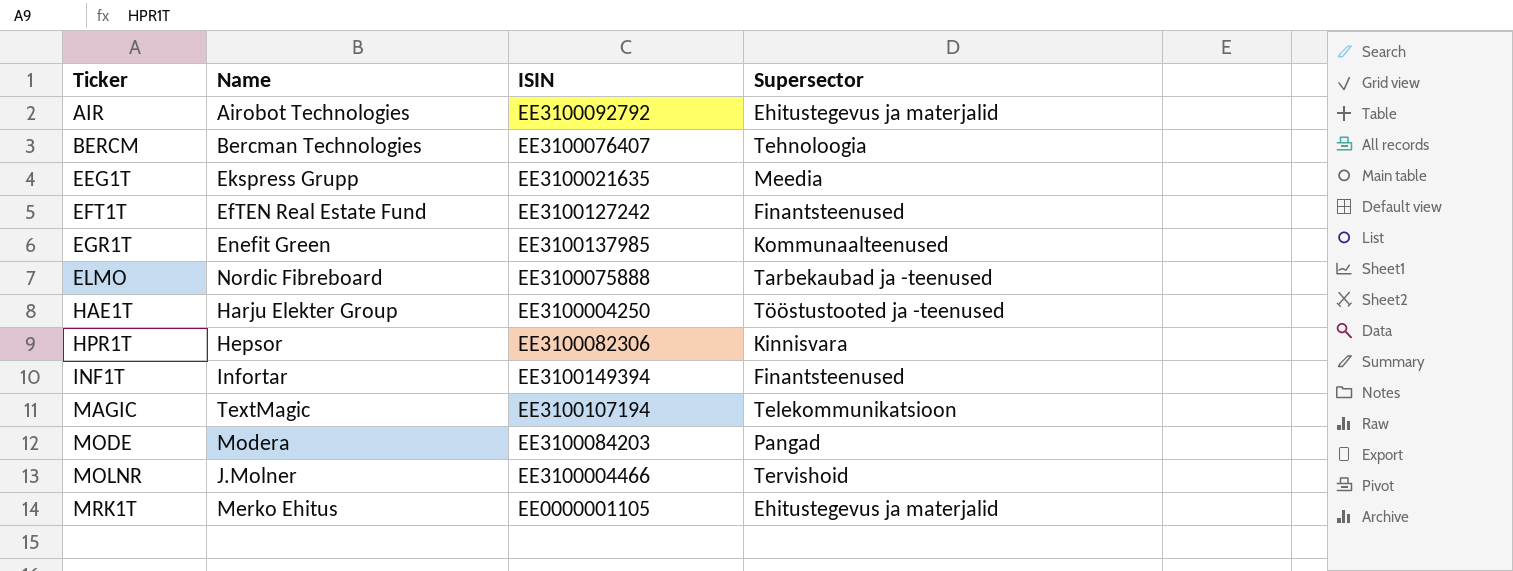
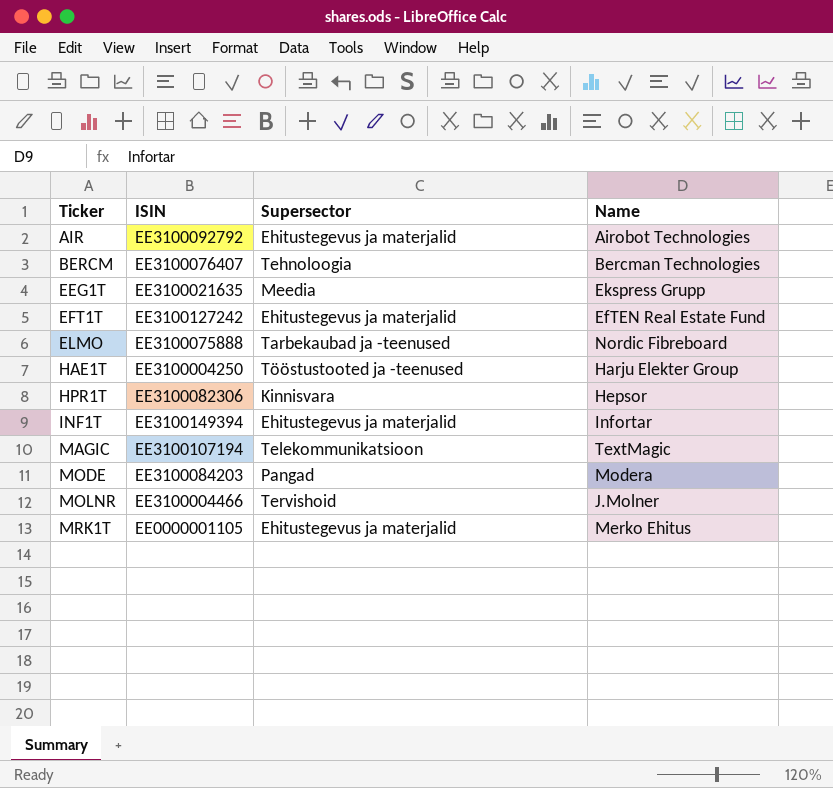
column Name | position: 2 -> 4
row EGR1T: Enefit Green | EE3100137985 | Kommunaalteenused -> none
EFT1T | Supersector: Finantsteenused -> Ehitustegevus ja materjalid
INF1T | Supersector: Finantsteenused -> Ehitustegevus ja materjalid

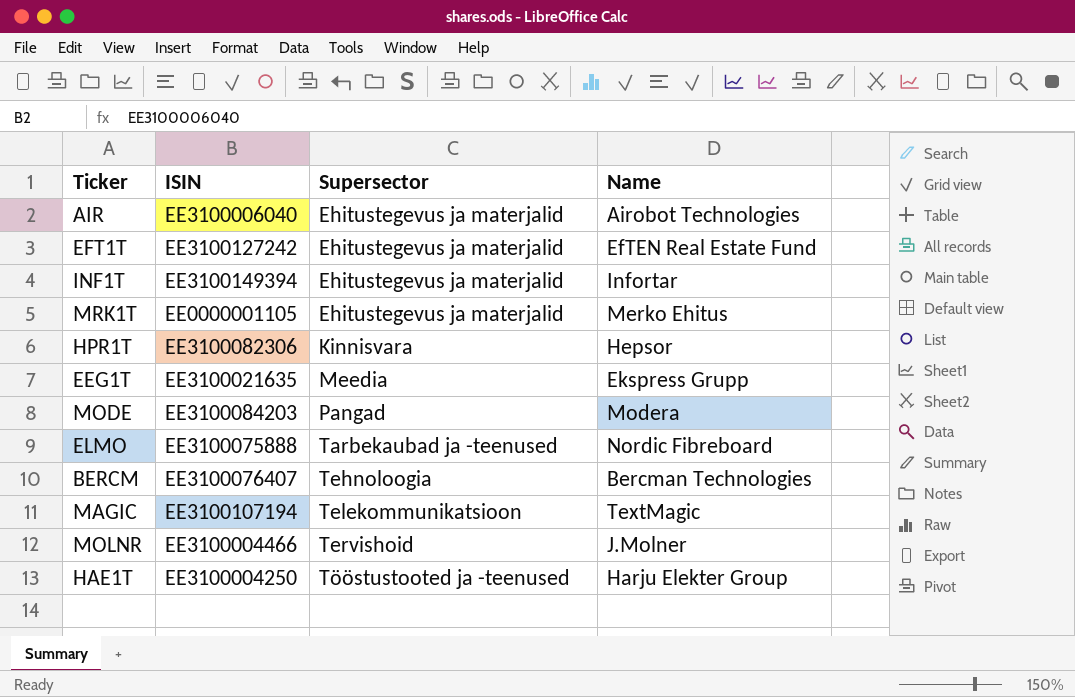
row order: Ticker ascending -> Supersector ascending
AIR | ISIN: EE3100092792 -> EE3100006040

